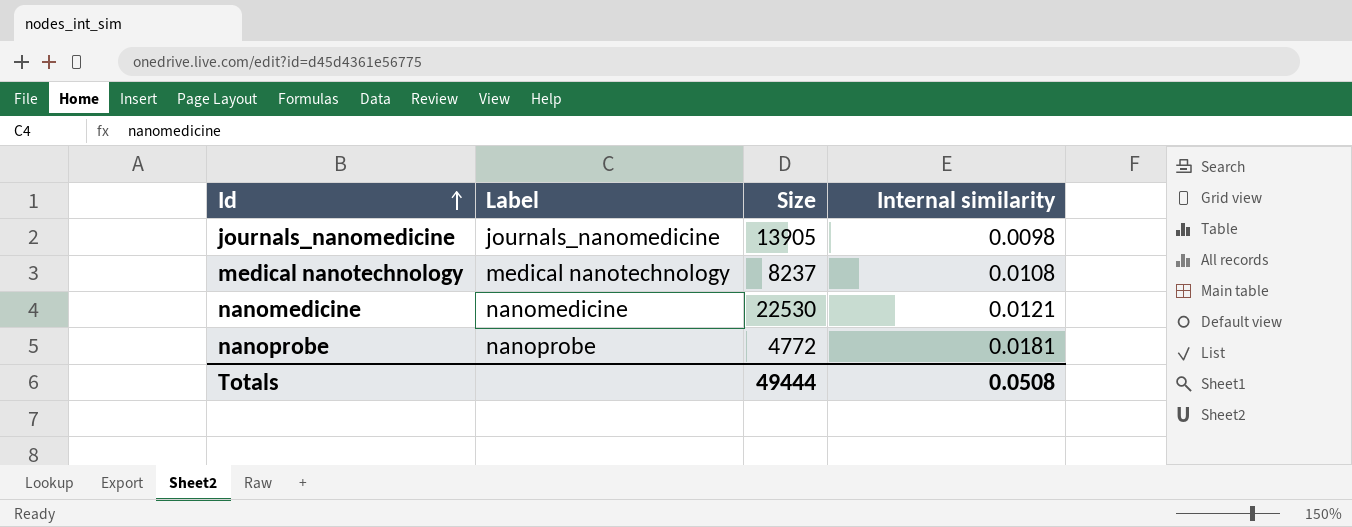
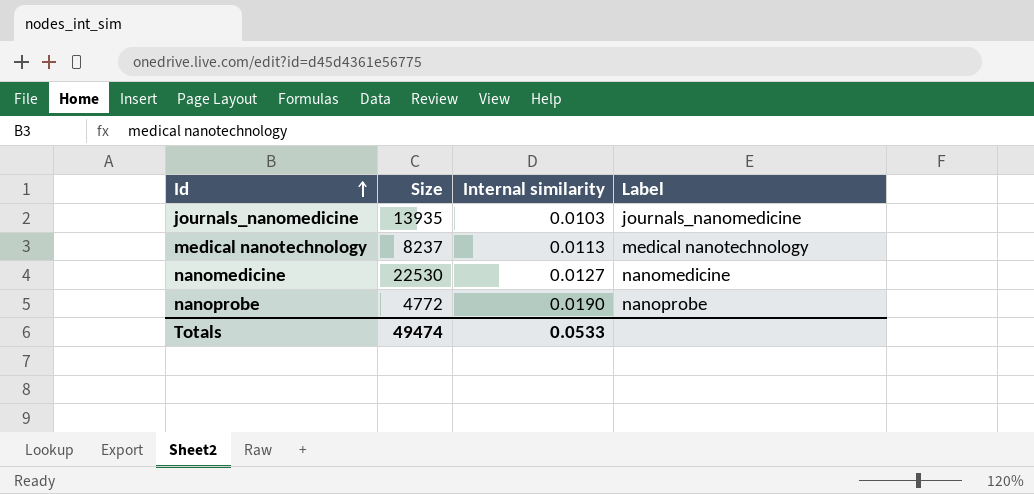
column Label | position: 2 -> 4
journals_nanomedicine | Size: 13905 -> 13935
journals_nanomedicine | Internal similarity: 0.0098 -> 0.0103
medical nanotechnology | Internal similarity: 0.0108 -> 0.0113
nanomedicine | Internal similarity: 0.0121 -> 0.0127
nanoprobe | Internal similarity: 0.0181 -> 0.0190
Totals | Size: 49444 -> 49474
Totals | Internal similarity: 0.0508 -> 0.0533

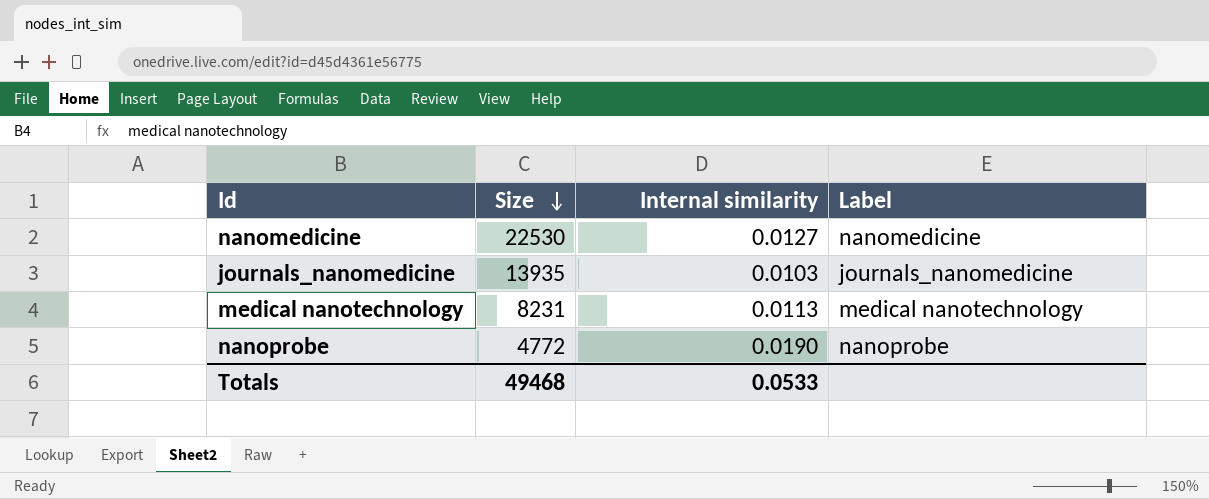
row order: Id ascending -> Size descending
medical nanotechnology | Size: 8237 -> 8231
Totals | Size: 49474 -> 49468

